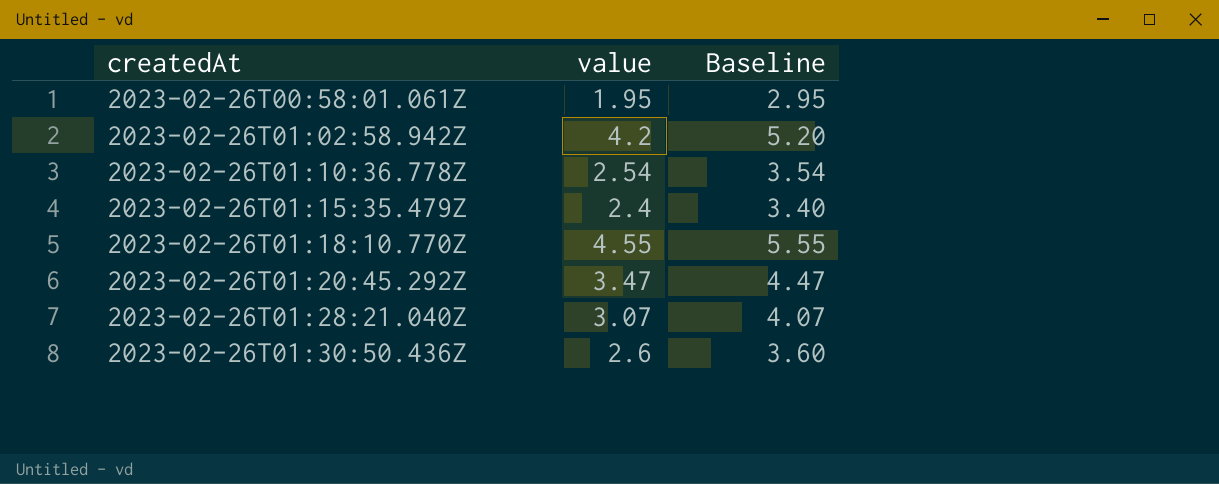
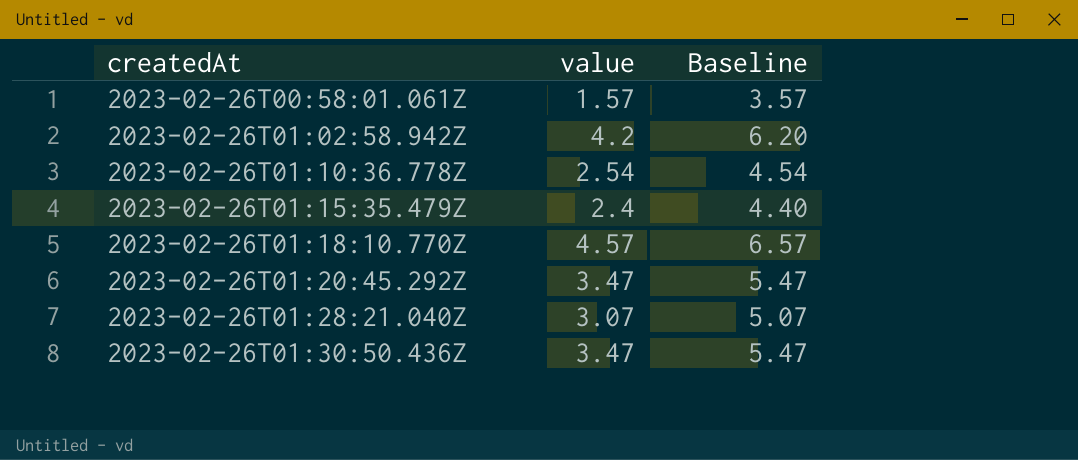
column Baseline | formula: [value] + 1 -> [value] + 2
2023-02-26T00:58:01.061Z | value: 1.95 -> 1.57
2023-02-26T01:18:10.770Z | value: 4.55 -> 4.57
2023-02-26T01:30:50.436Z | value: 2.6 -> 3.47

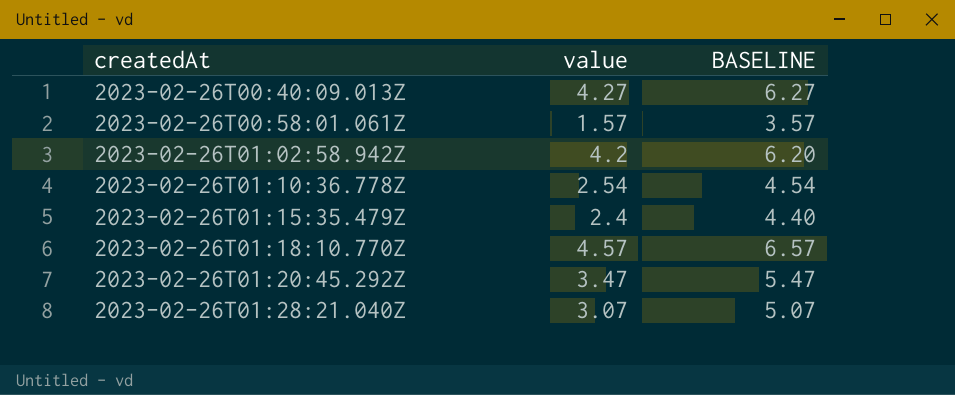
column name: Baseline -> BASELINE
row 2023-02-26T01:30:50.436Z: 3.47 | 5.47 -> none
row 2023-02-26T00:40:09.013Z: none -> 4.27 | 6.27

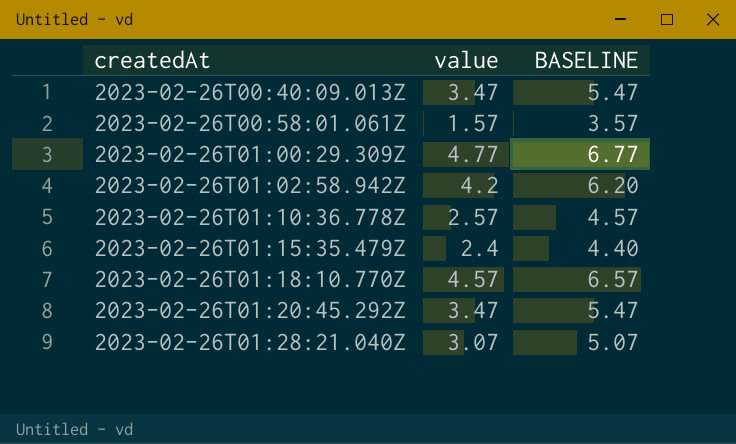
2023-02-26T00:40:09.013Z | value: 4.27 -> 3.47
2023-02-26T00:40:09.013Z | BASELINE: 6.27 -> 5.47
row 2023-02-26T01:00:29.309Z: none -> 4.77 | 6.77
2023-02-26T01:10:36.778Z | value: 2.54 -> 2.57
2023-02-26T01:10:36.778Z | BASELINE: 4.54 -> 4.57

